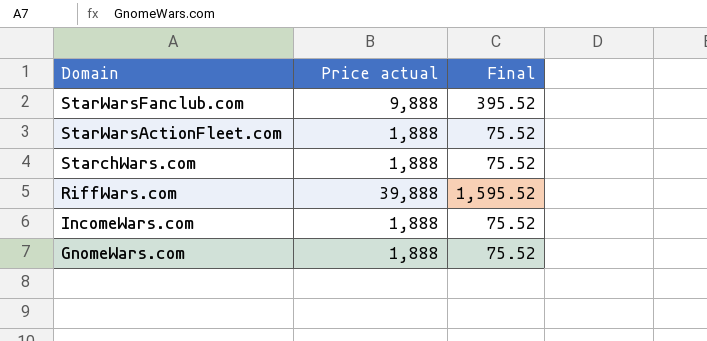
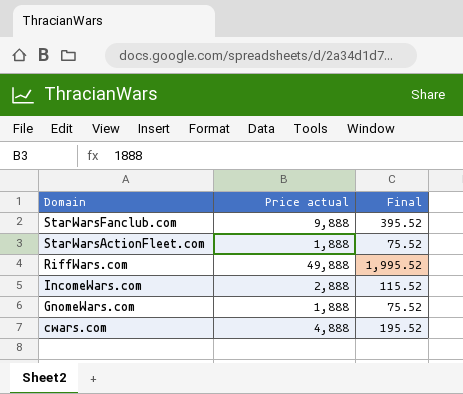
row StarchWars.com: 1,888 | 75.52 -> none
RiffWars.com | Price actual: 39,888 -> 49,888
RiffWars.com | Final: 1,595.52 -> 1,995.52
IncomeWars.com | Price actual: 1,888 -> 2,888
IncomeWars.com | Final: 75.52 -> 115.52
row cwars.com: none -> 4,888 | 195.52

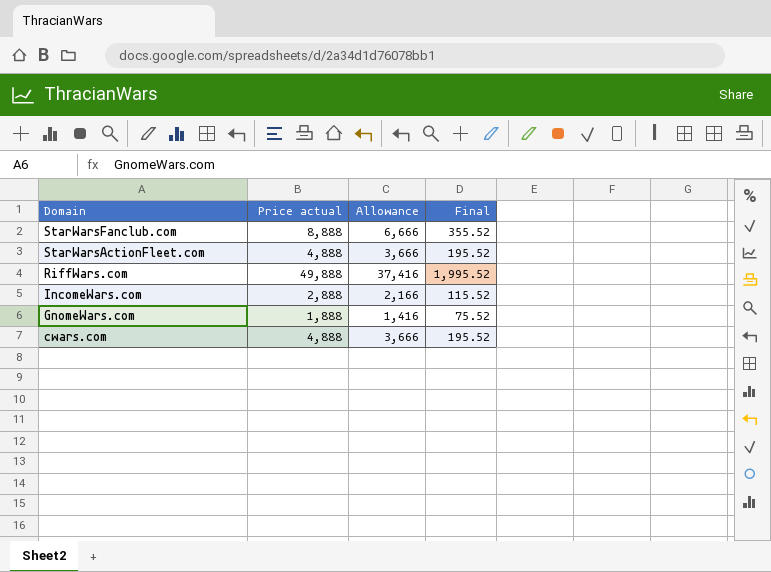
column Allowance | formula: none -> [Price actual] * 0.75
StarWarsFanclub.com | Price actual: 9,888 -> 8,888
StarWarsFanclub.com | Final: 395.52 -> 355.52
StarWarsActionFleet.com | Price actual: 1,888 -> 4,888
StarWarsActionFleet.com | Final: 75.52 -> 195.52

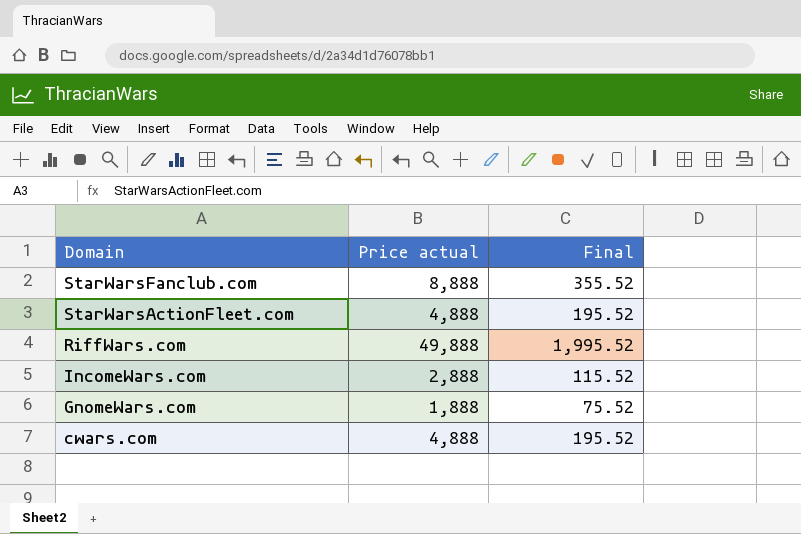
column Allowance | formula: [Price actual] * 0.75 -> none

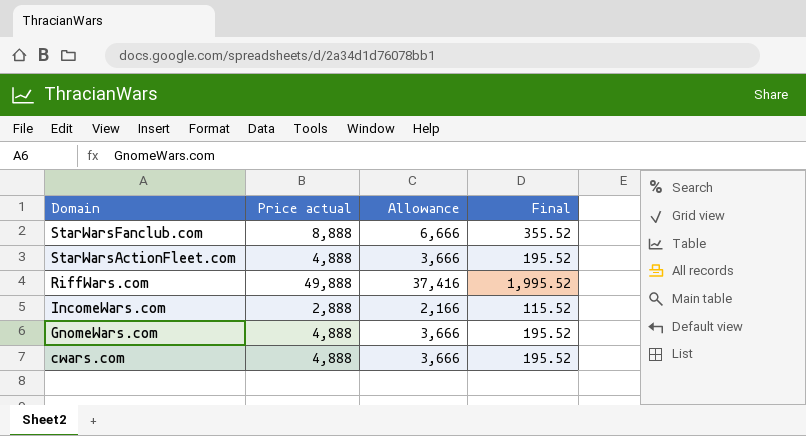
column Allowance | formula: none -> [Price actual] * 0.75
GnomeWars.com | Price actual: 1,888 -> 4,888
GnomeWars.com | Final: 75.52 -> 195.52

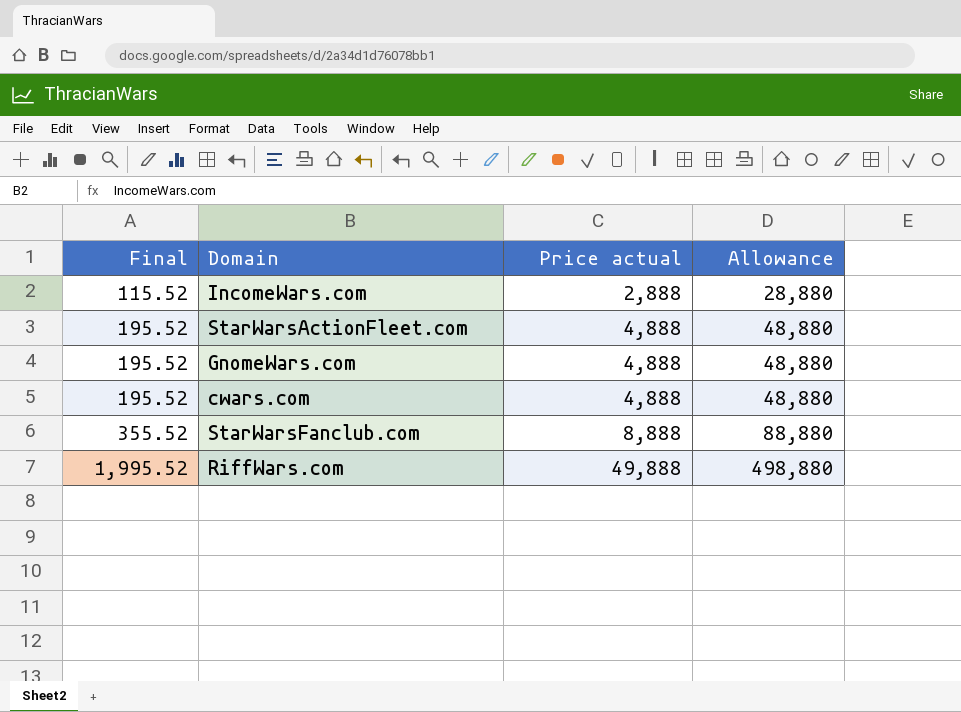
row order: Domain descending -> Final ascending
column Final | position: 4 -> 1
column Allowance | formula: [Price actual] * 0.75 -> [Price actual] * 10

